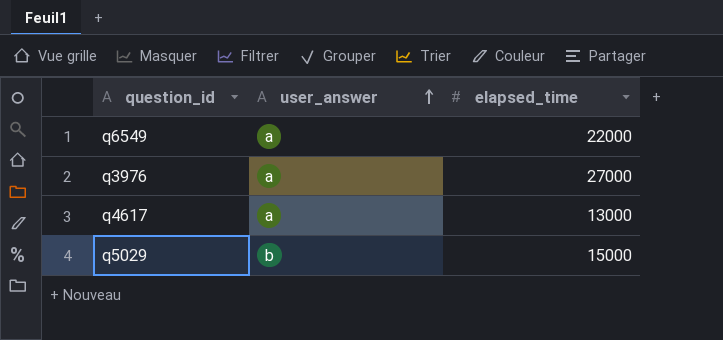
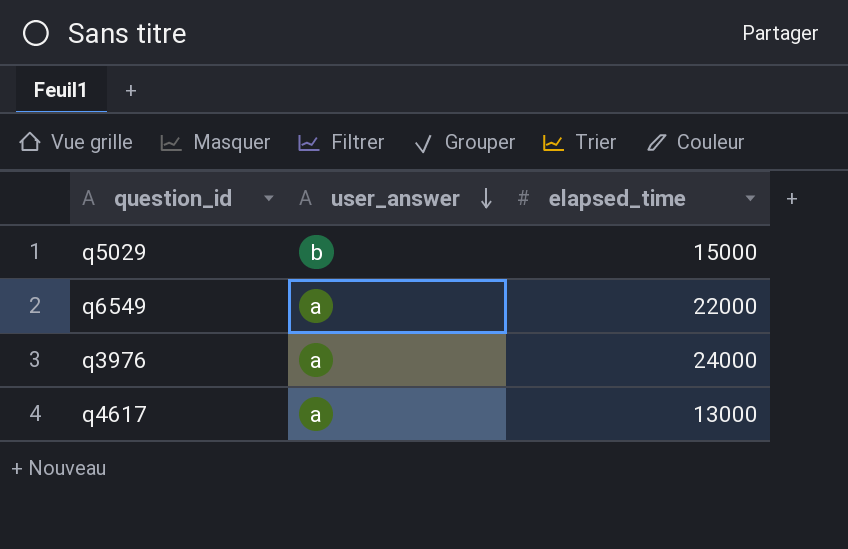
row order: user_answer ascending -> user_answer descending
q3976 | elapsed_time: 27000 -> 24000

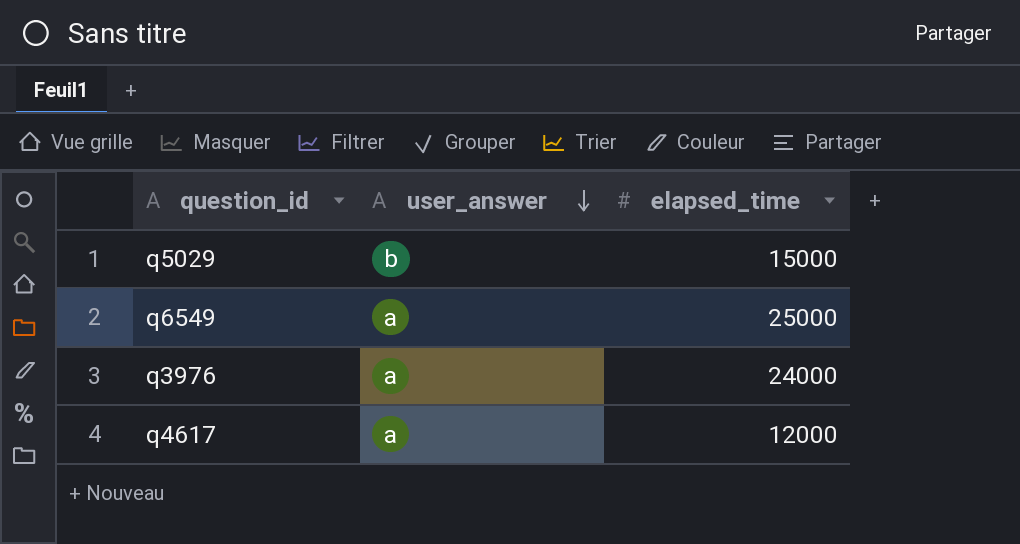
q6549 | elapsed_time: 22000 -> 25000
q4617 | elapsed_time: 13000 -> 12000

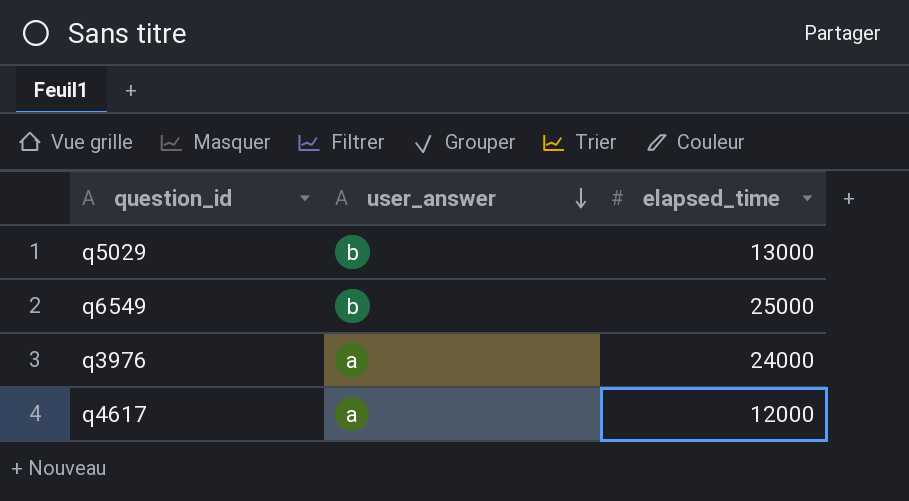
q5029 | elapsed_time: 15000 -> 13000
q6549 | user_answer: a -> b

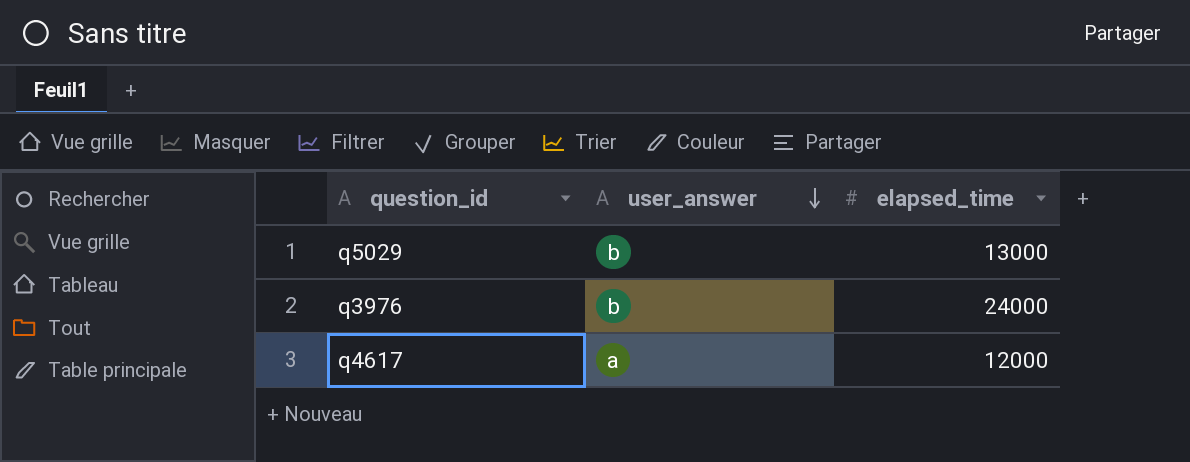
row q6549: b | 25000 -> none
q3976 | user_answer: a -> b

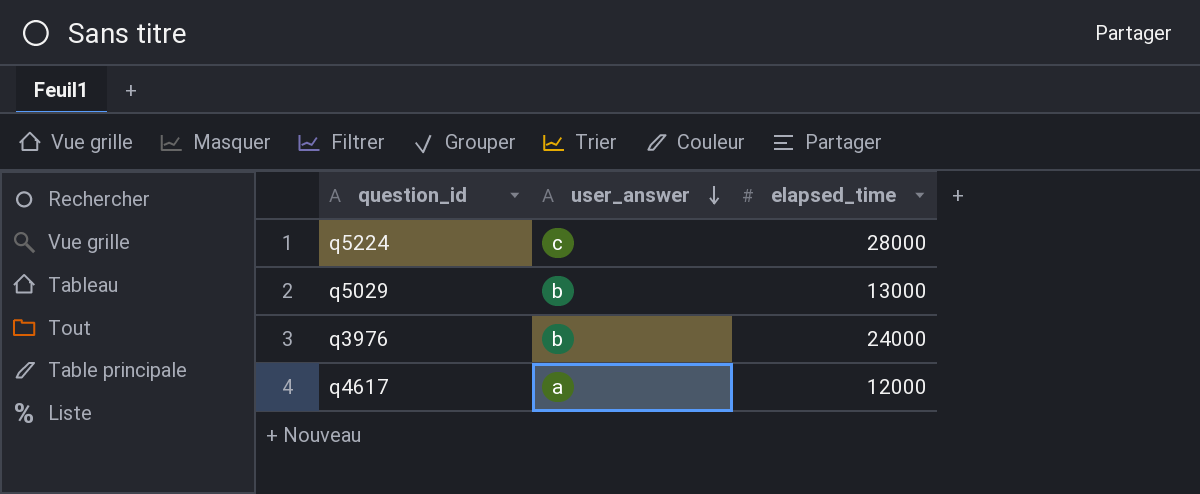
row q5224: none -> c | 28000

